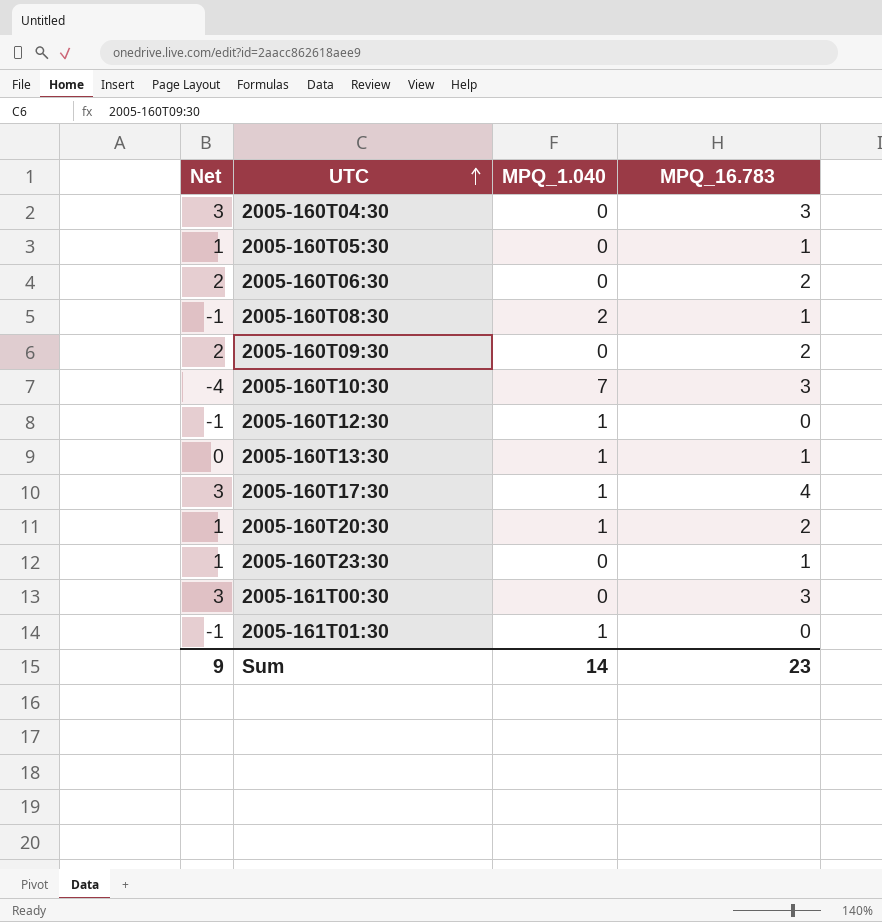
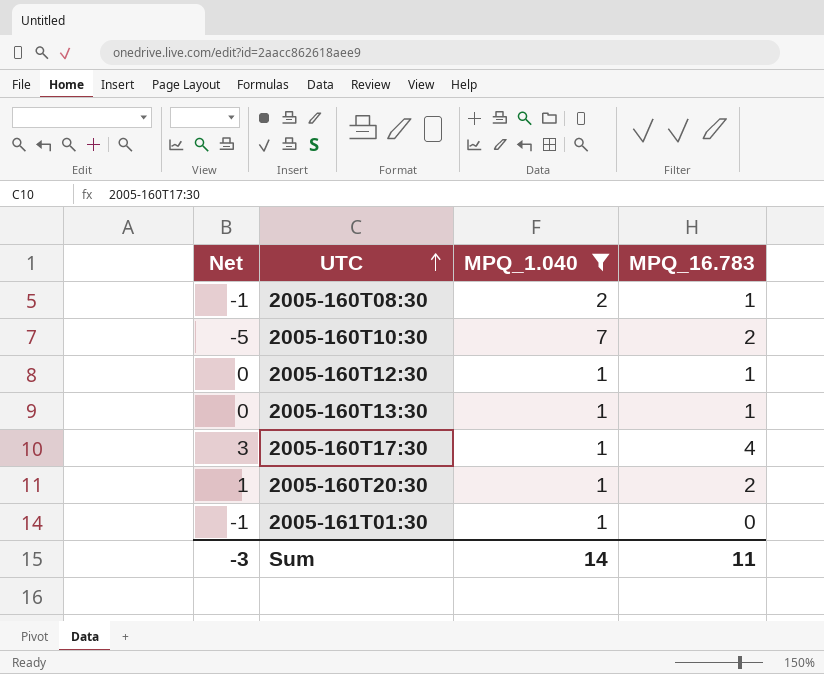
filter: none -> MPQ_1.040 != 0
2005-160T10:30 | Net: -4 -> -5
2005-160T10:30 | MPQ_16.783: 3 -> 2
2005-160T12:30 | Net: -1 -> 0
2005-160T12:30 | MPQ_16.783: 0 -> 1
Sum | Net: 9 -> -3
Sum | MPQ_16.783: 23 -> 11

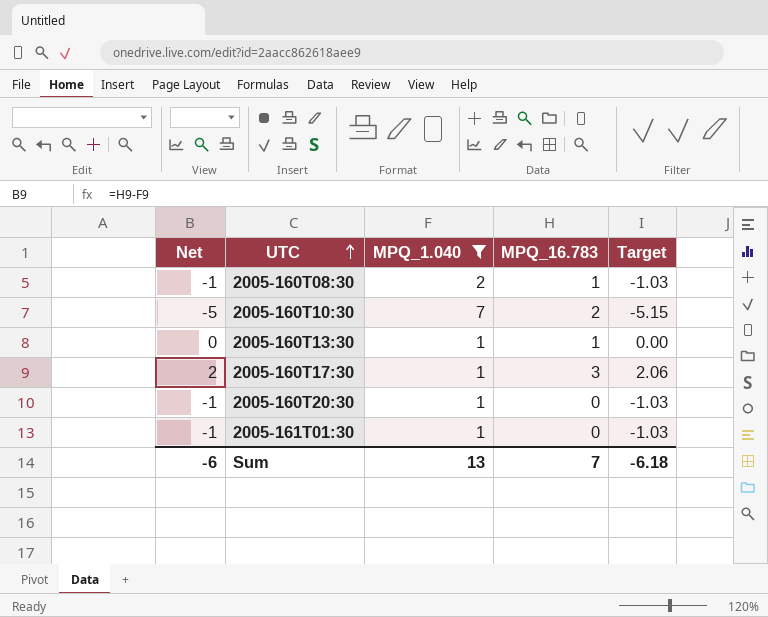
column Target | formula: none -> [Net] * 1.03
row 2005-160T12:30: 0 | 1 | 1 -> none
2005-160T17:30 | Net: 3 -> 2
2005-160T17:30 | MPQ_16.783: 4 -> 3
2005-160T20:30 | Net: 1 -> -1
2005-160T20:30 | MPQ_16.783: 2 -> 0
Sum | Net: -3 -> -6
Sum | MPQ_1.040: 14 -> 13
Sum | MPQ_16.783: 11 -> 7

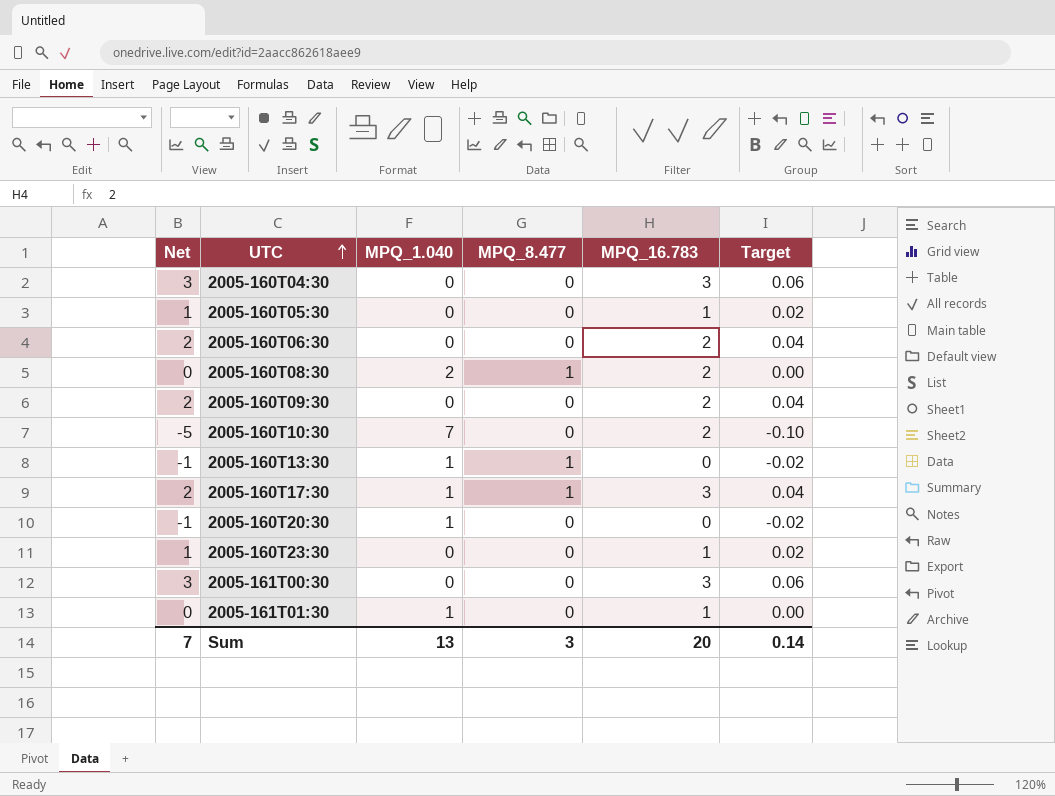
filter: MPQ_1.040 != 0 -> none
column MPQ_8.477 | position: none -> 4
column Target | formula: [Net] * 1.03 -> [Net] * 0.02
2005-160T08:30 | Net: -1 -> 0
2005-160T08:30 | MPQ_16.783: 1 -> 2
2005-160T13:30 | Net: 0 -> -1
2005-160T13:30 | MPQ_16.783: 1 -> 0
2005-161T01:30 | Net: -1 -> 0
2005-161T01:30 | MPQ_16.783: 0 -> 1
Sum | Net: -6 -> 7
Sum | MPQ_16.783: 7 -> 20
Sum | Target: -6.18 -> 0.14

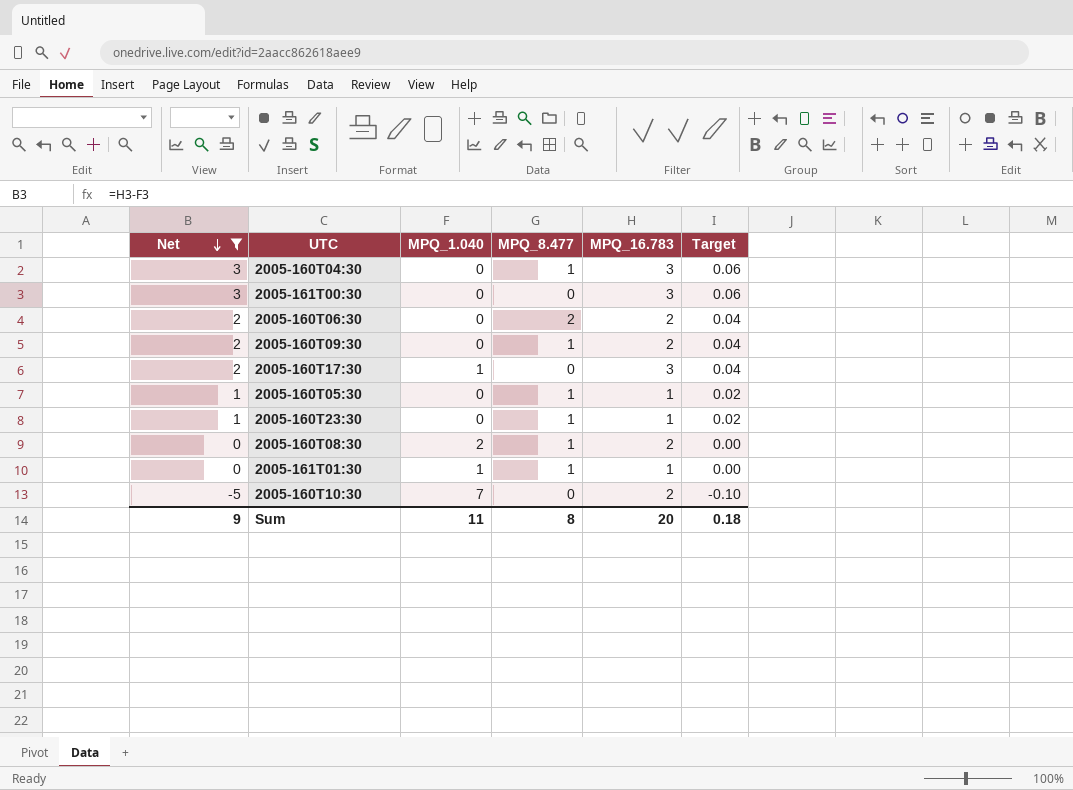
filter: none -> Net != -1
row order: UTC ascending -> Net descending
2005-160T04:30 | MPQ_8.477: 0 -> 1
2005-160T06:30 | MPQ_8.477: 0 -> 2
2005-160T09:30 | MPQ_8.477: 0 -> 1
2005-160T17:30 | MPQ_8.477: 1 -> 0
2005-160T05:30 | MPQ_8.477: 0 -> 1
2005-160T23:30 | MPQ_8.477: 0 -> 1
2005-161T01:30 | MPQ_8.477: 0 -> 1
Sum | Net: 7 -> 9
Sum | MPQ_1.040: 13 -> 11
Sum | MPQ_8.477: 3 -> 8
Sum | Target: 0.14 -> 0.18

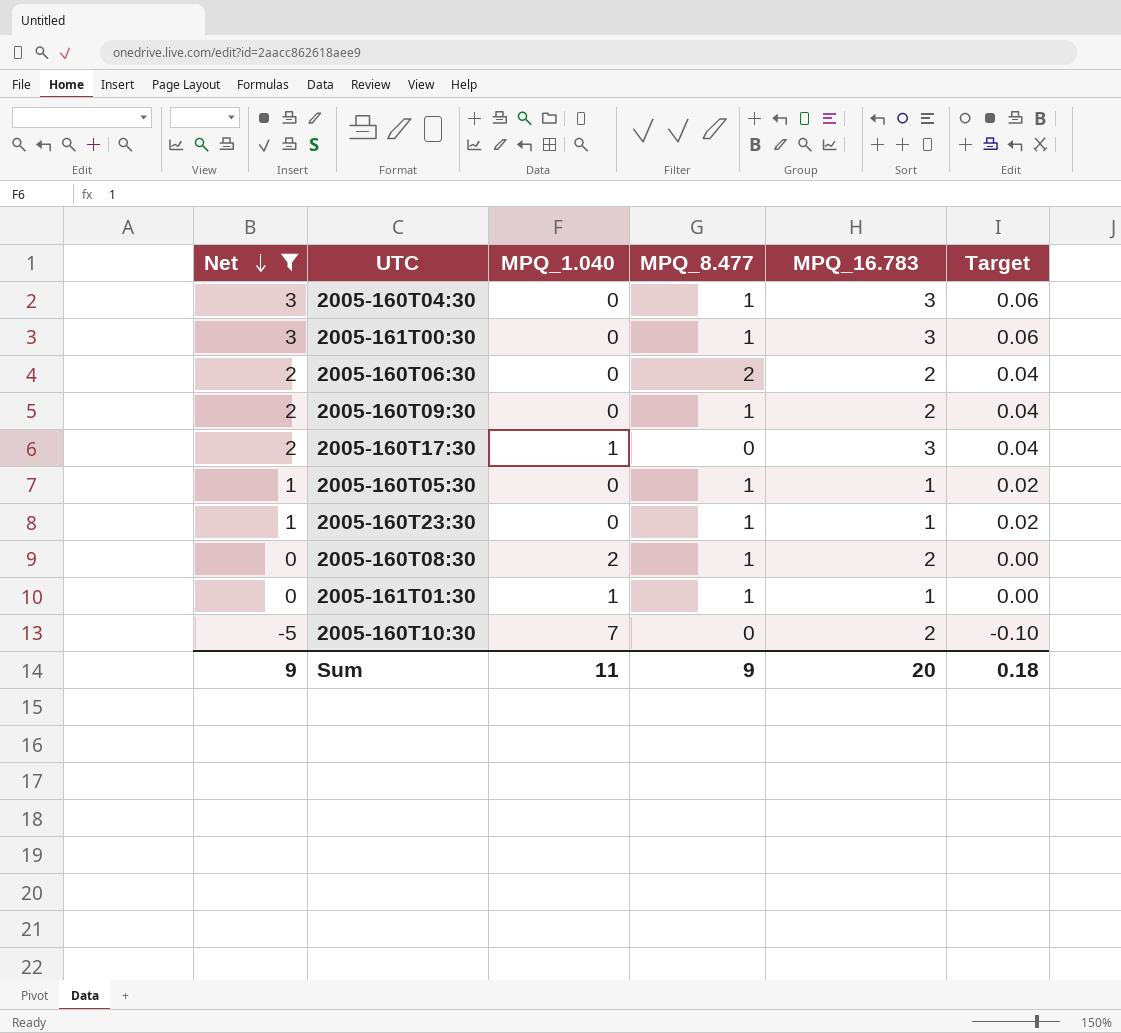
2005-161T00:30 | MPQ_8.477: 0 -> 1
Sum | MPQ_8.477: 8 -> 9

